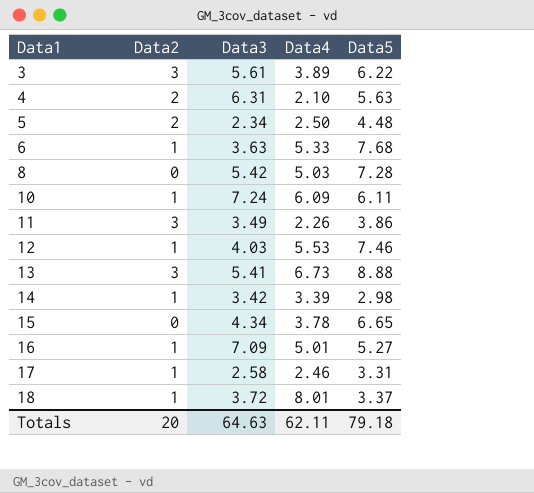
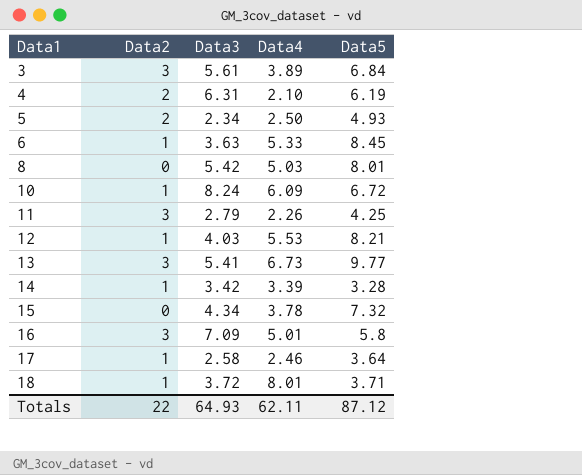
3 | Data5: 6.22 -> 6.84
4 | Data5: 5.63 -> 6.19
5 | Data5: 4.48 -> 4.93
6 | Data5: 7.68 -> 8.45
8 | Data5: 7.28 -> 8.01
10 | Data3: 7.24 -> 8.24
10 | Data5: 6.11 -> 6.72
11 | Data3: 3.49 -> 2.79
11 | Data5: 3.86 -> 4.25
12 | Data5: 7.46 -> 8.21
13 | Data5: 8.88 -> 9.77
14 | Data5: 2.98 -> 3.28
15 | Data5: 6.65 -> 7.32
16 | Data2: 1 -> 3
16 | Data5: 5.27 -> 5.8
17 | Data5: 3.31 -> 3.64
18 | Data5: 3.37 -> 3.71
Totals | Data2: 20 -> 22
Totals | Data3: 64.63 -> 64.93
Totals | Data5: 79.18 -> 87.12

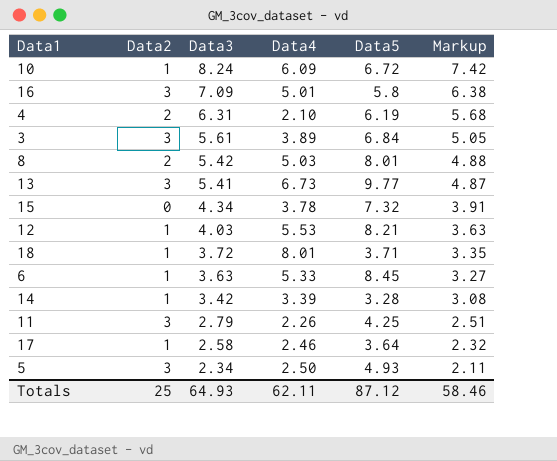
row order: Data1 ascending -> Data3 descending
column Markup | formula: none -> [Data3] * 0.9
8 | Data2: 0 -> 2
5 | Data2: 2 -> 3
Totals | Data2: 22 -> 25

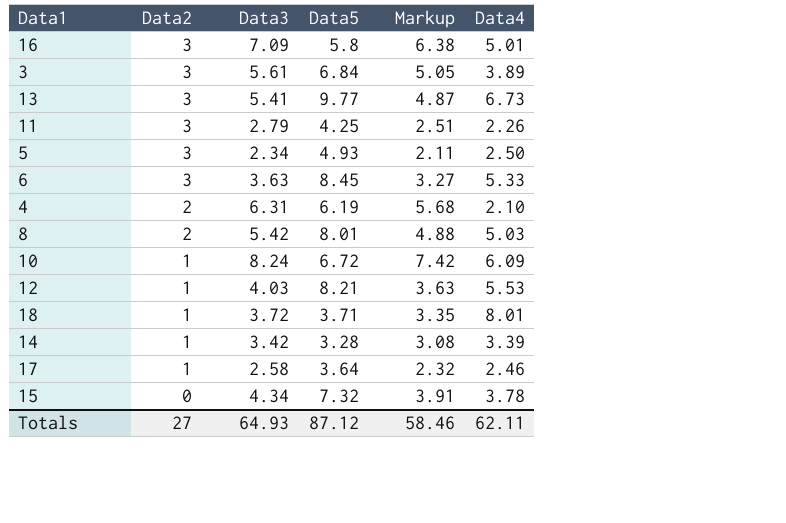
row order: Data3 descending -> Data2 descending
column Data4 | position: 4 -> 6
6 | Data2: 1 -> 3
Totals | Data2: 25 -> 27

